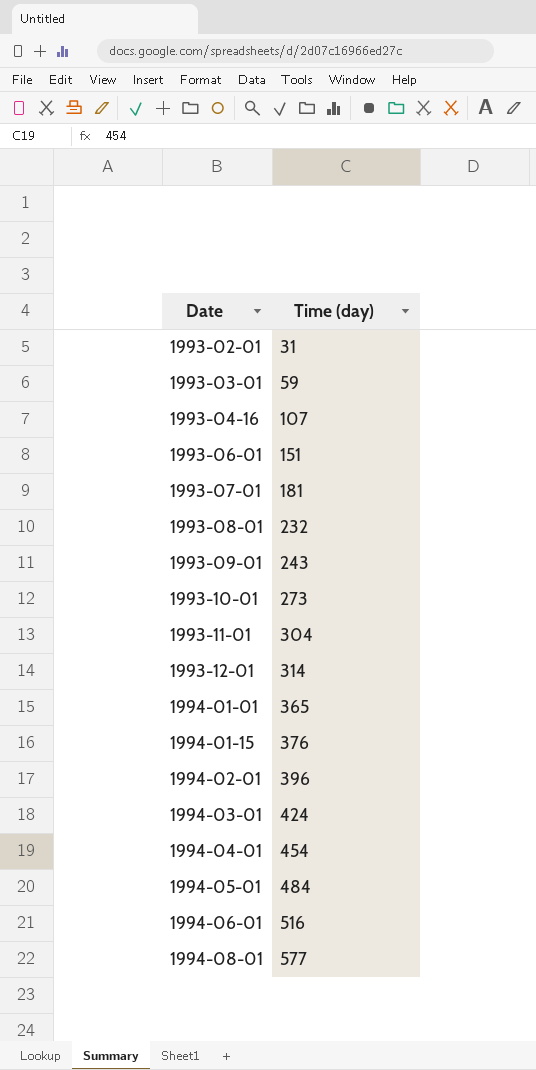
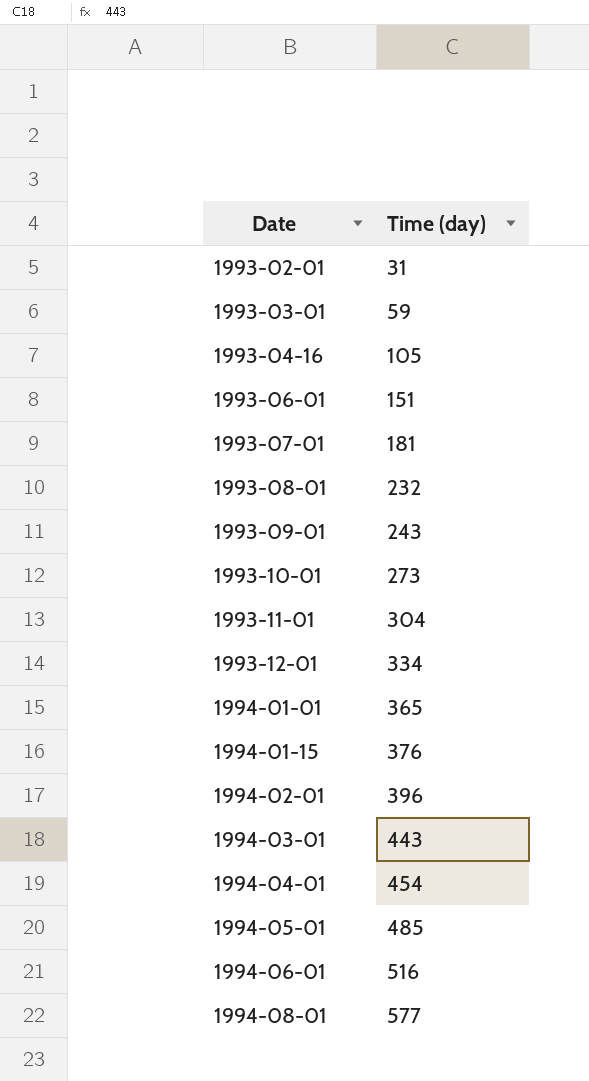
1993-04-16 | Time (day): 107 -> 105
1993-12-01 | Time (day): 314 -> 334
1994-03-01 | Time (day): 424 -> 443
1994-05-01 | Time (day): 484 -> 485

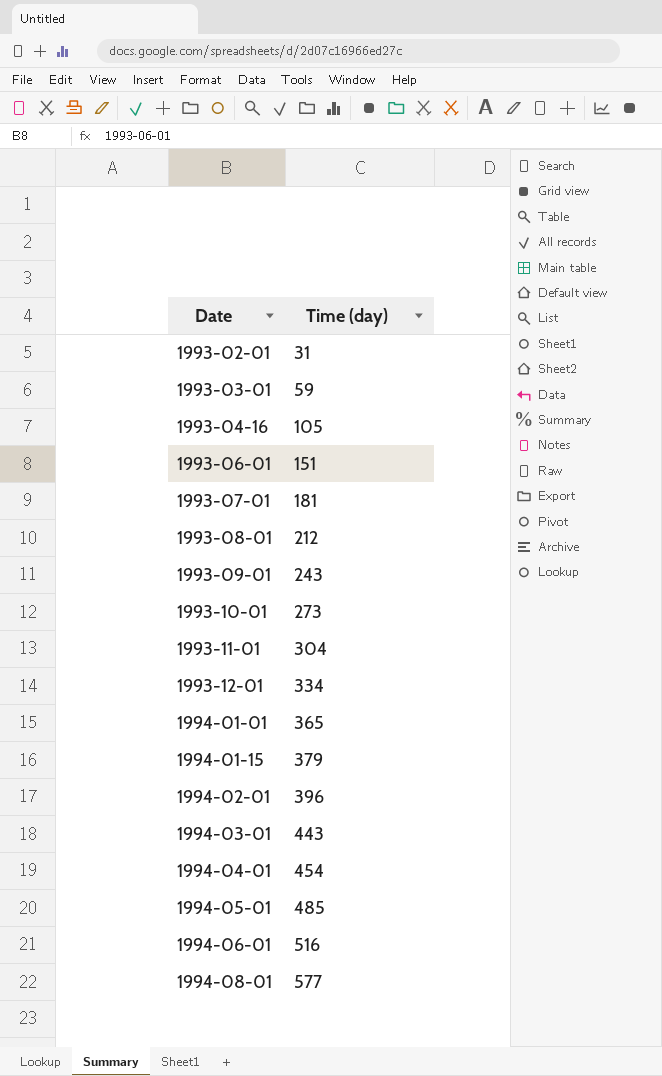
1993-08-01 | Time (day): 232 -> 212
1994-01-15 | Time (day): 376 -> 379

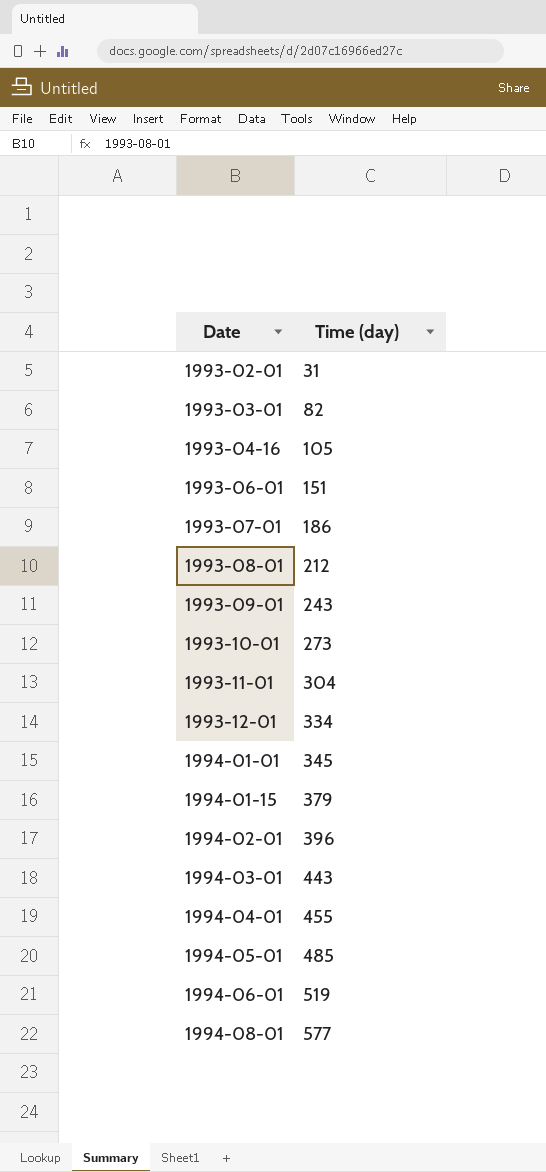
1993-03-01 | Time (day): 59 -> 82
1993-07-01 | Time (day): 181 -> 186
1994-01-01 | Time (day): 365 -> 345
1994-04-01 | Time (day): 454 -> 455
1994-06-01 | Time (day): 516 -> 519

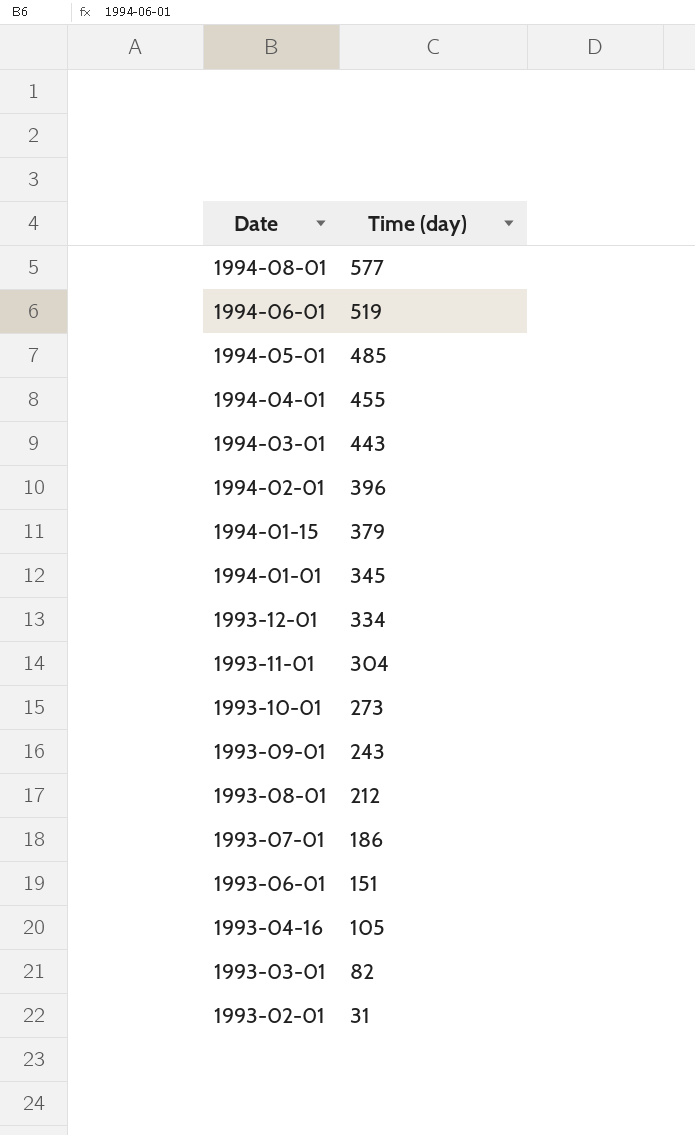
row order: Date ascending -> Date descending

